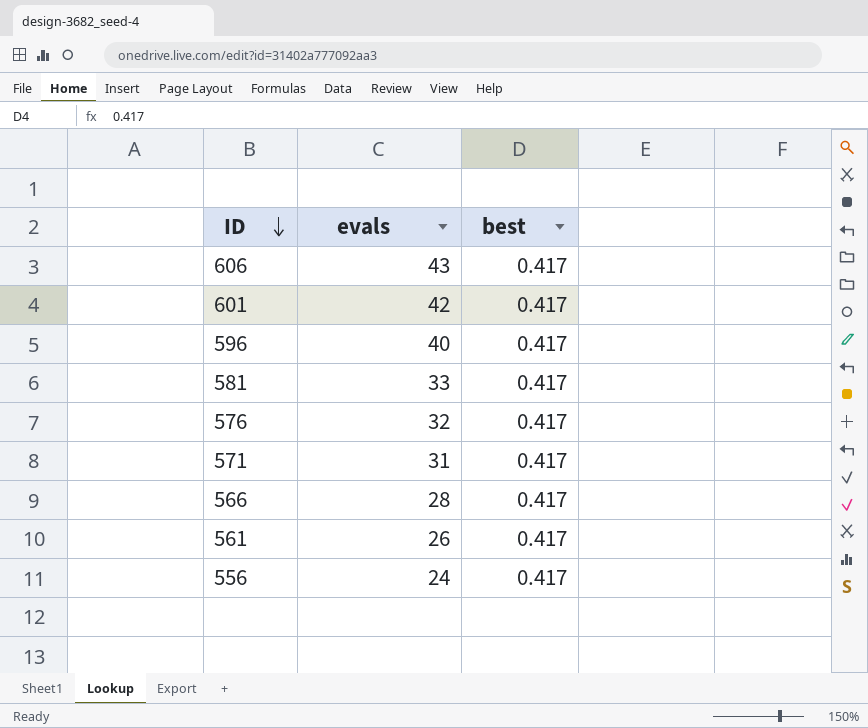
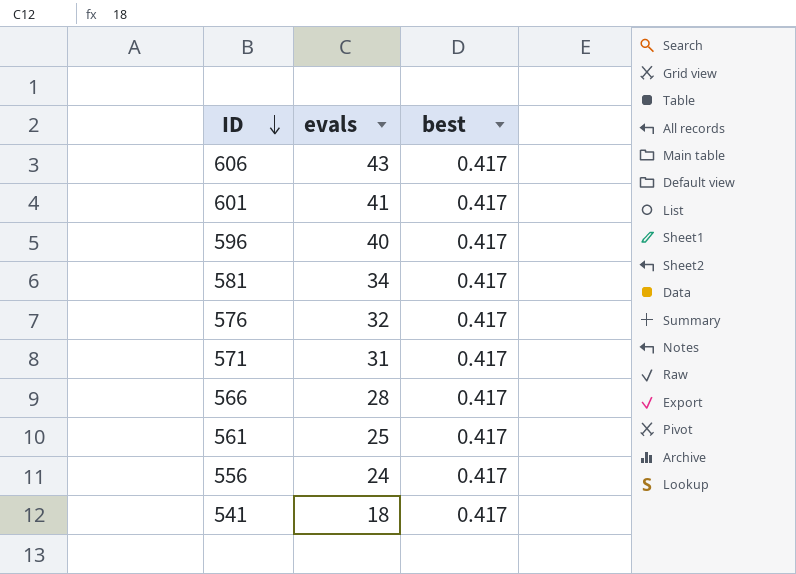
601 | evals: 42 -> 41
581 | evals: 33 -> 34
561 | evals: 26 -> 25
row 541: none -> 18 | 0.417

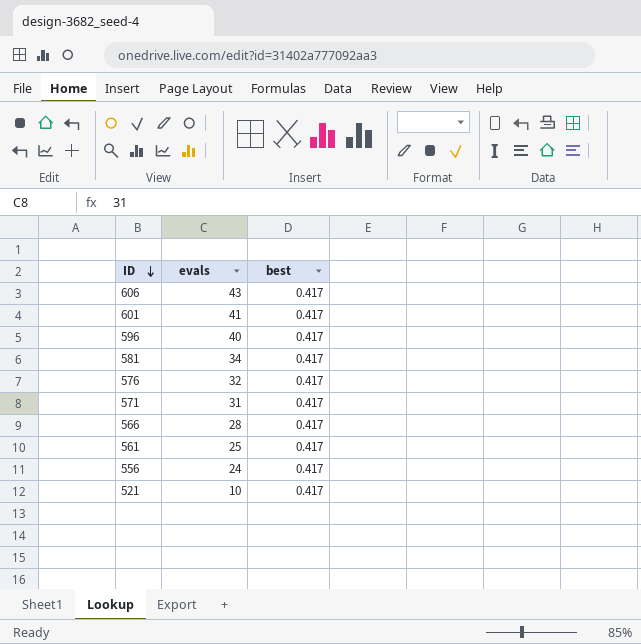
row 541: 18 | 0.417 -> none
row 521: none -> 10 | 0.417

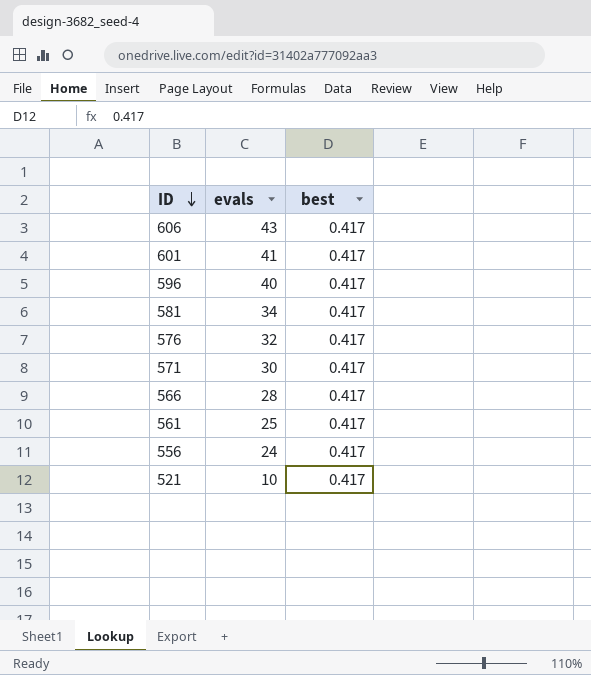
571 | evals: 31 -> 30

